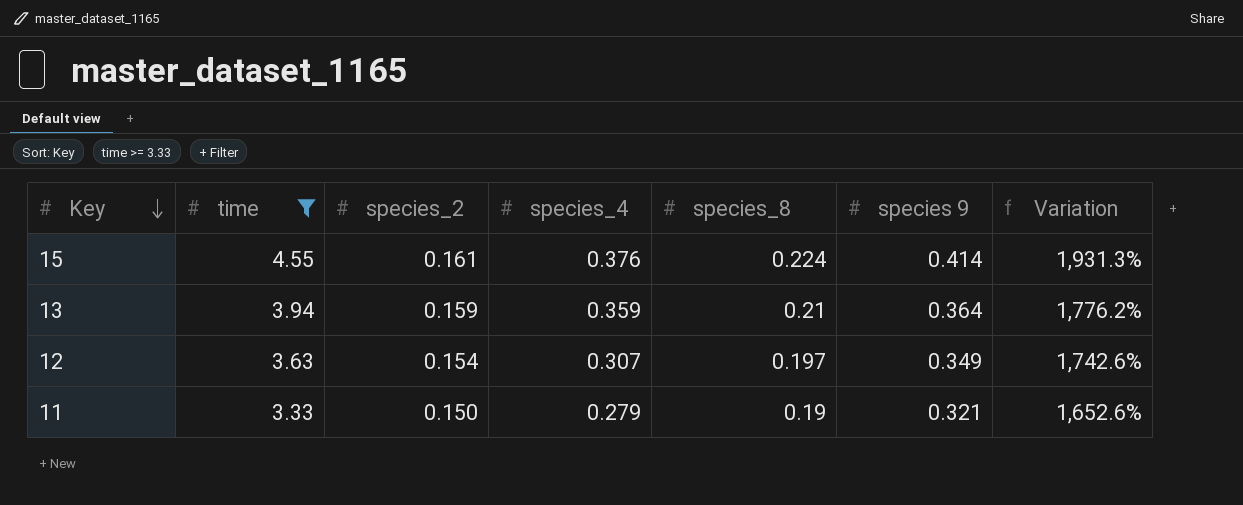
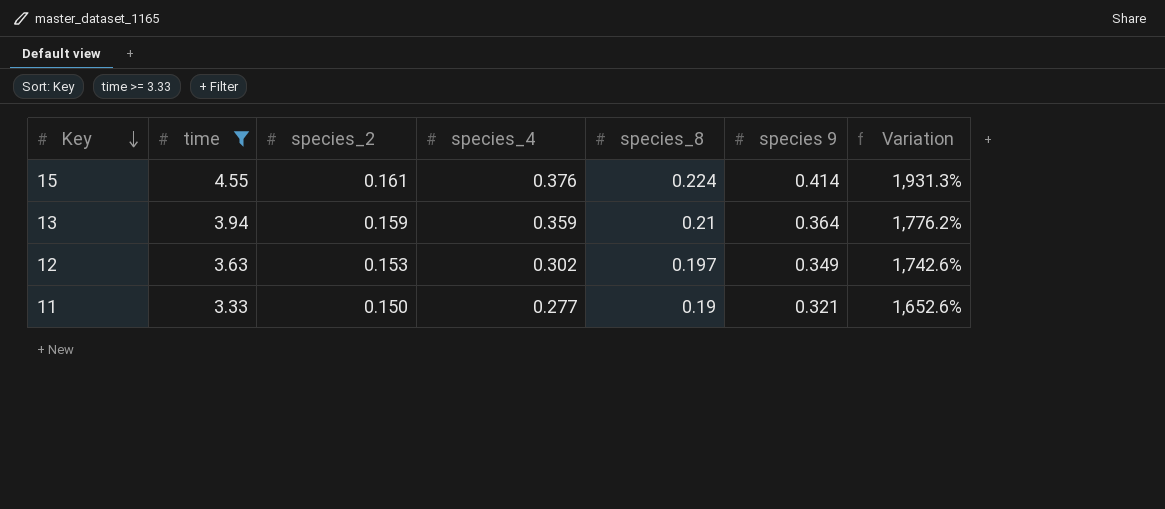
12 | species_2: 0.154 -> 0.153
12 | species_4: 0.307 -> 0.302
11 | species_4: 0.279 -> 0.277

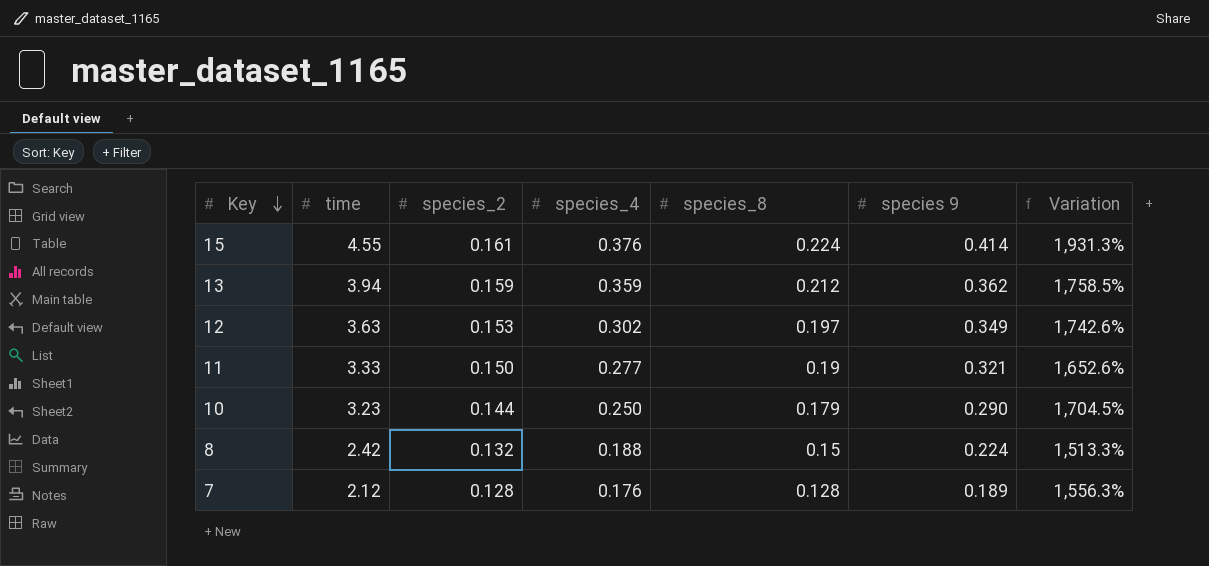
filter: time >= 3.33 -> none
13 | species_8: 0.21 -> 0.212
13 | species 9: 0.364 -> 0.362
13 | Variation: 1,776.2% -> 1,758.5%

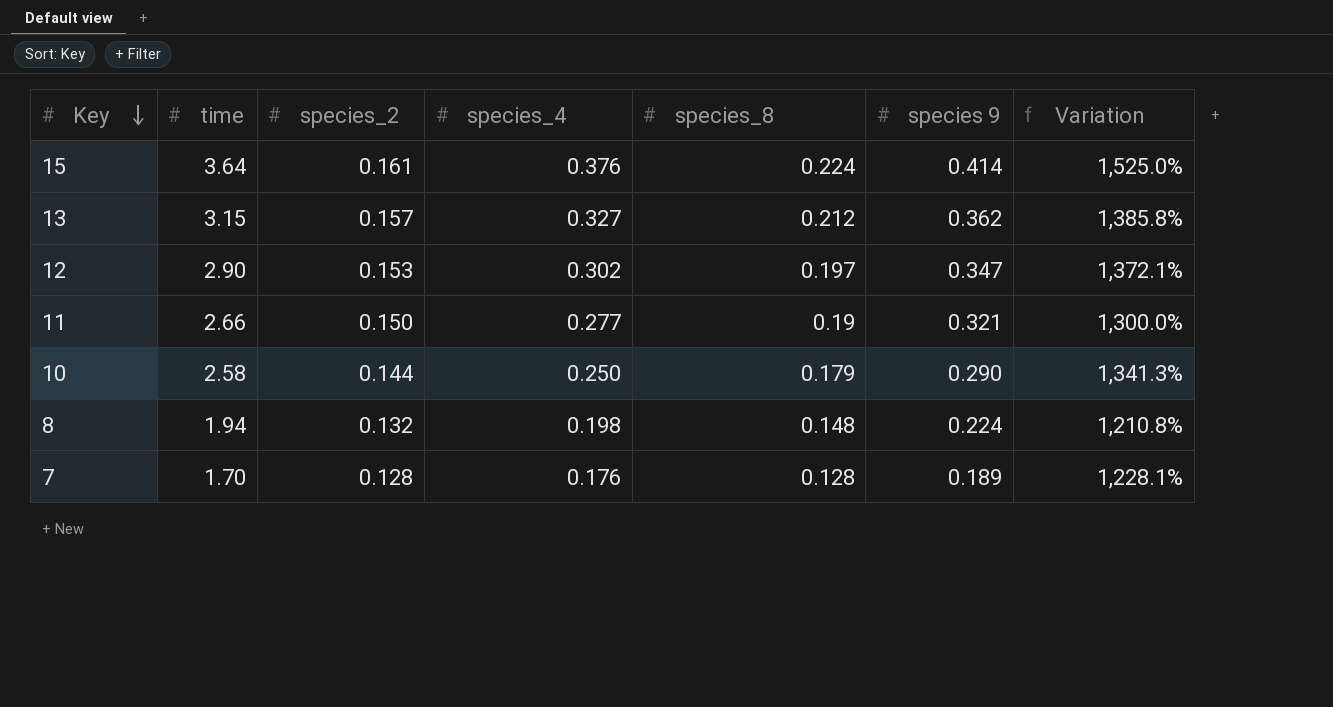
15 | time: 4.55 -> 3.64
15 | Variation: 1,931.3% -> 1,525.0%
13 | time: 3.94 -> 3.15
13 | species_2: 0.159 -> 0.157
13 | species_4: 0.359 -> 0.327
13 | Variation: 1,758.5% -> 1,385.8%
12 | time: 3.63 -> 2.90
12 | species 9: 0.349 -> 0.347
12 | Variation: 1,742.6% -> 1,372.1%
11 | time: 3.33 -> 2.66
11 | Variation: 1,652.6% -> 1,300.0%
10 | time: 3.23 -> 2.58
10 | Variation: 1,704.5% -> 1,341.3%
8 | time: 2.42 -> 1.94
8 | species_4: 0.188 -> 0.198
8 | species_8: 0.15 -> 0.148
8 | Variation: 1,513.3% -> 1,210.8%
7 | time: 2.12 -> 1.70
7 | Variation: 1,556.3% -> 1,228.1%

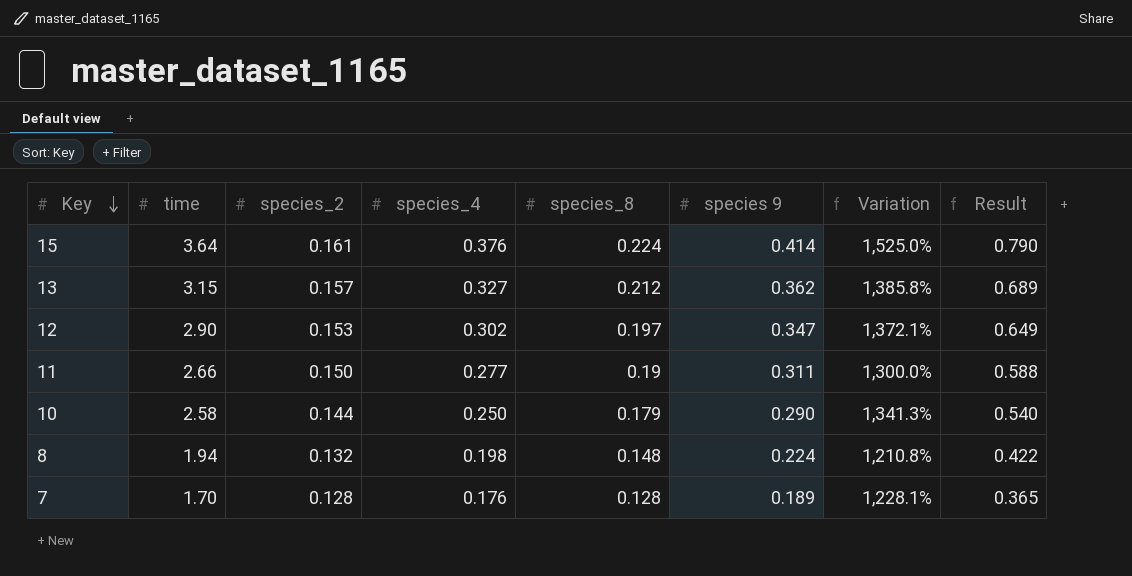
column Result | formula: none -> [species_4] + [species 9]
11 | species 9: 0.321 -> 0.311

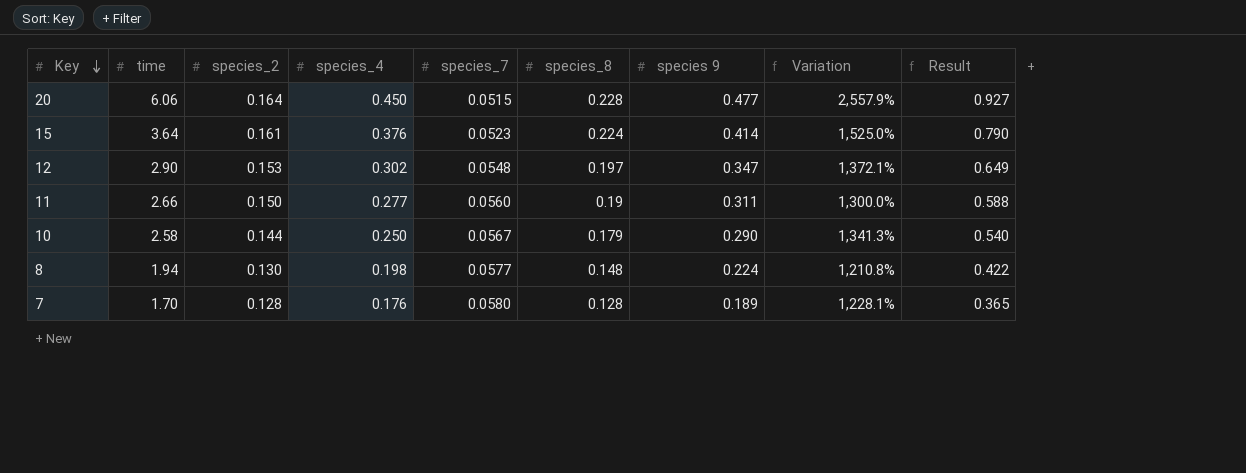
column species_7 | position: none -> 5
row 13: 3.15 | 0.157 | 0.327 | 0.212 | 0.362 | 1,385.8% | 0.689 -> none
row 20: none -> 6.06 | 0.164 | 0.450 | 0.0515 | 0.228 | 0.477 | 2,557.9% | 0.927
8 | species_2: 0.132 -> 0.130

